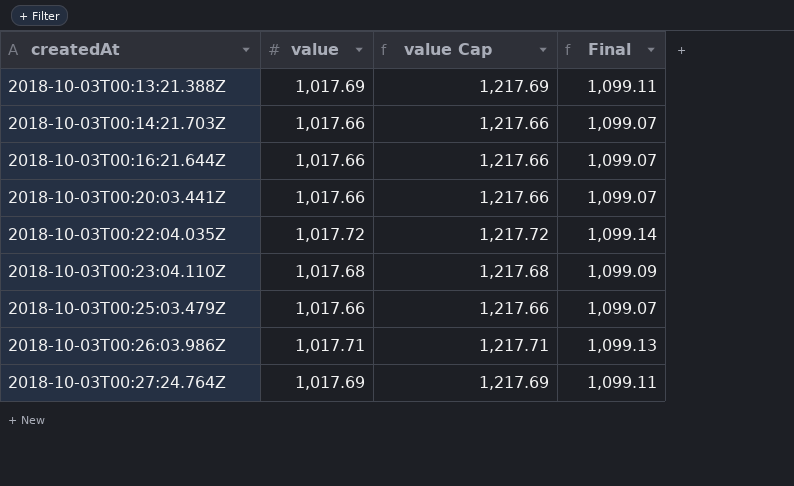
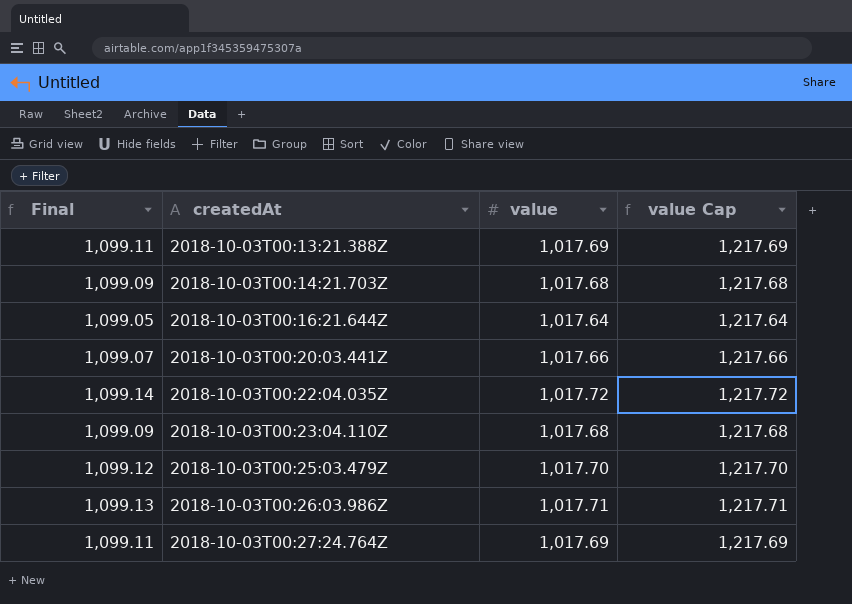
column Final | position: 4 -> 1
2018-10-03T00:14:21.703Z | Final: 1,099.07 -> 1,099.09
2018-10-03T00:14:21.703Z | value: 1,017.66 -> 1,017.68
2018-10-03T00:14:21.703Z | value Cap: 1,217.66 -> 1,217.68
2018-10-03T00:16:21.644Z | Final: 1,099.07 -> 1,099.05
2018-10-03T00:16:21.644Z | value: 1,017.66 -> 1,017.64
2018-10-03T00:16:21.644Z | value Cap: 1,217.66 -> 1,217.64
2018-10-03T00:25:03.479Z | Final: 1,099.07 -> 1,099.12
2018-10-03T00:25:03.479Z | value: 1,017.66 -> 1,017.70
2018-10-03T00:25:03.479Z | value Cap: 1,217.66 -> 1,217.70

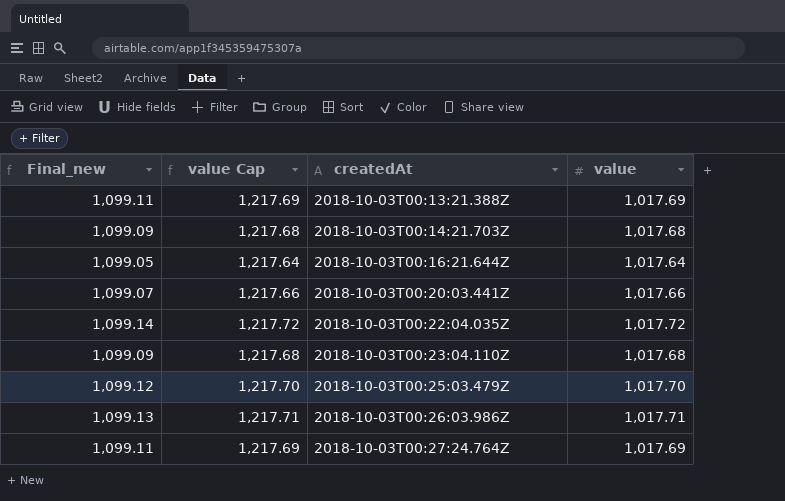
column name: Final -> Final_new
column value Cap | position: 4 -> 2

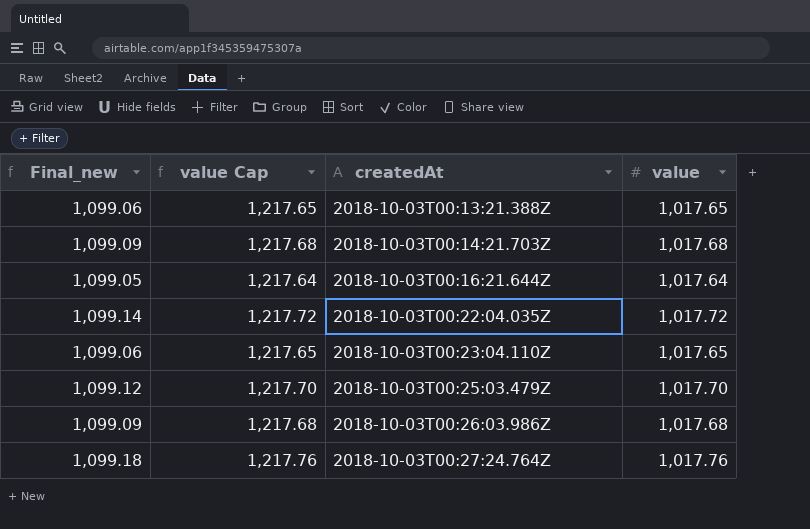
row 2018-10-03T00:20:03.441Z: 1,099.07 | 1,217.66 | 1,017.66 -> none
2018-10-03T00:13:21.388Z | Final_new: 1,099.11 -> 1,099.06
2018-10-03T00:13:21.388Z | value Cap: 1,217.69 -> 1,217.65
2018-10-03T00:13:21.388Z | value: 1,017.69 -> 1,017.65
2018-10-03T00:23:04.110Z | Final_new: 1,099.09 -> 1,099.06
2018-10-03T00:23:04.110Z | value Cap: 1,217.68 -> 1,217.65
2018-10-03T00:23:04.110Z | value: 1,017.68 -> 1,017.65
2018-10-03T00:26:03.986Z | Final_new: 1,099.13 -> 1,099.09
2018-10-03T00:26:03.986Z | value Cap: 1,217.71 -> 1,217.68
2018-10-03T00:26:03.986Z | value: 1,017.71 -> 1,017.68
2018-10-03T00:27:24.764Z | Final_new: 1,099.11 -> 1,099.18
2018-10-03T00:27:24.764Z | value Cap: 1,217.69 -> 1,217.76
2018-10-03T00:27:24.764Z | value: 1,017.69 -> 1,017.76

